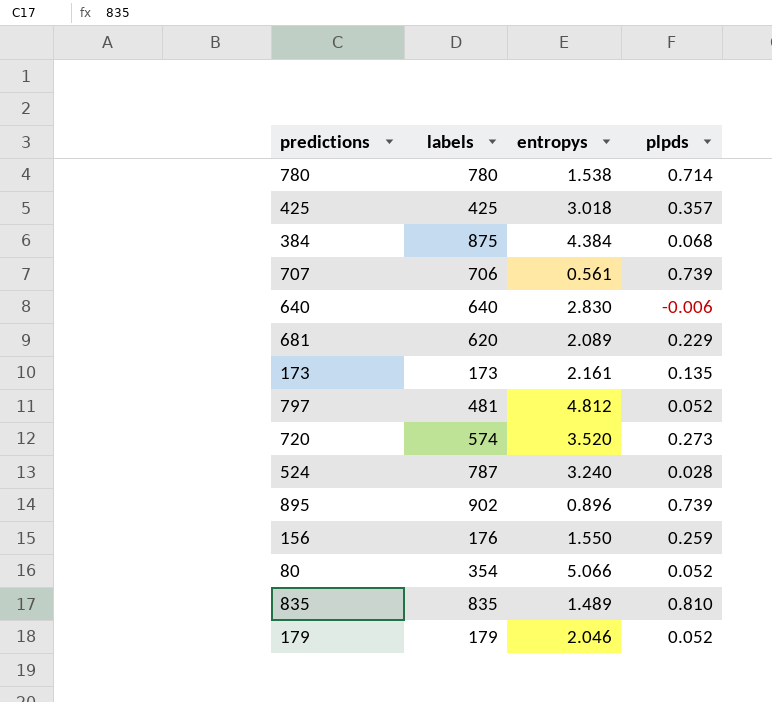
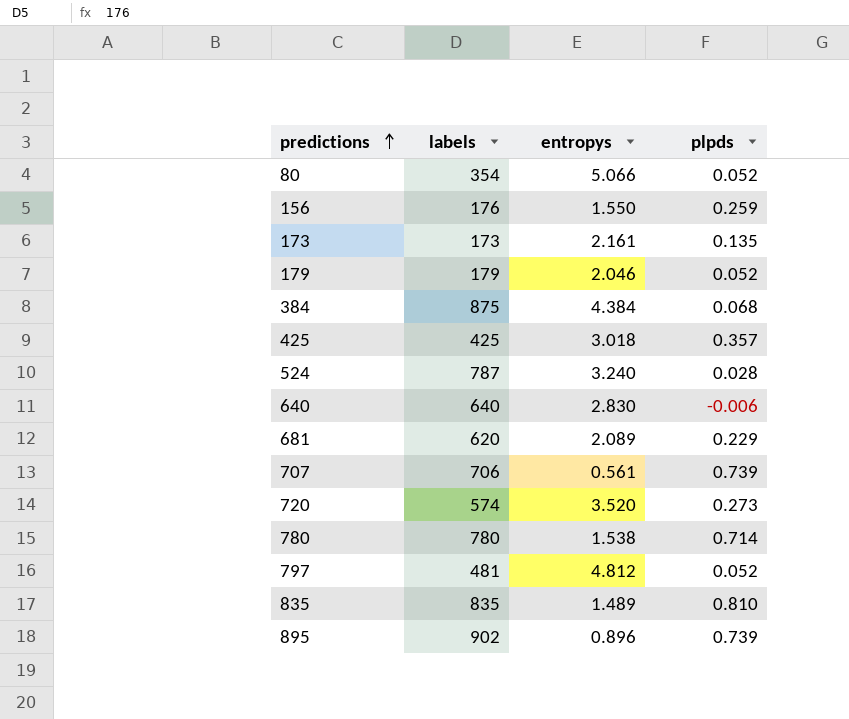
row order: none -> predictions ascending

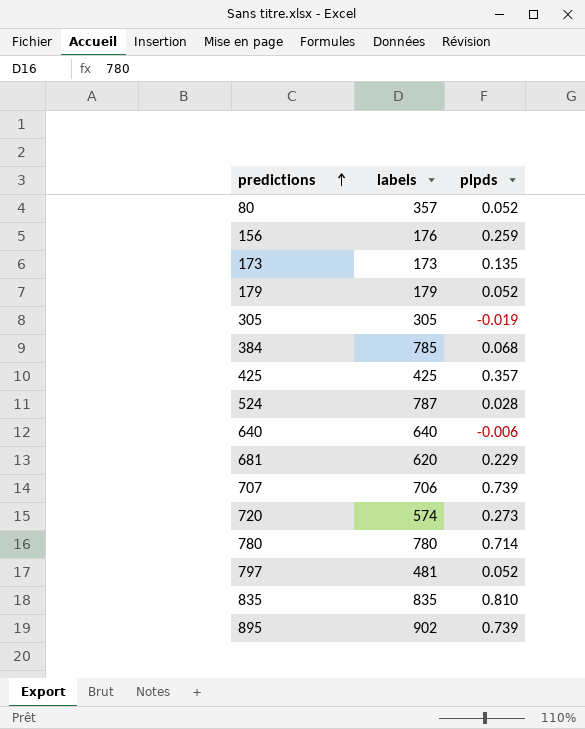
column entropys | position: 3 -> none
80 | labels: 354 -> 357
row 305: none -> 305 | -0.019
384 | labels: 875 -> 785

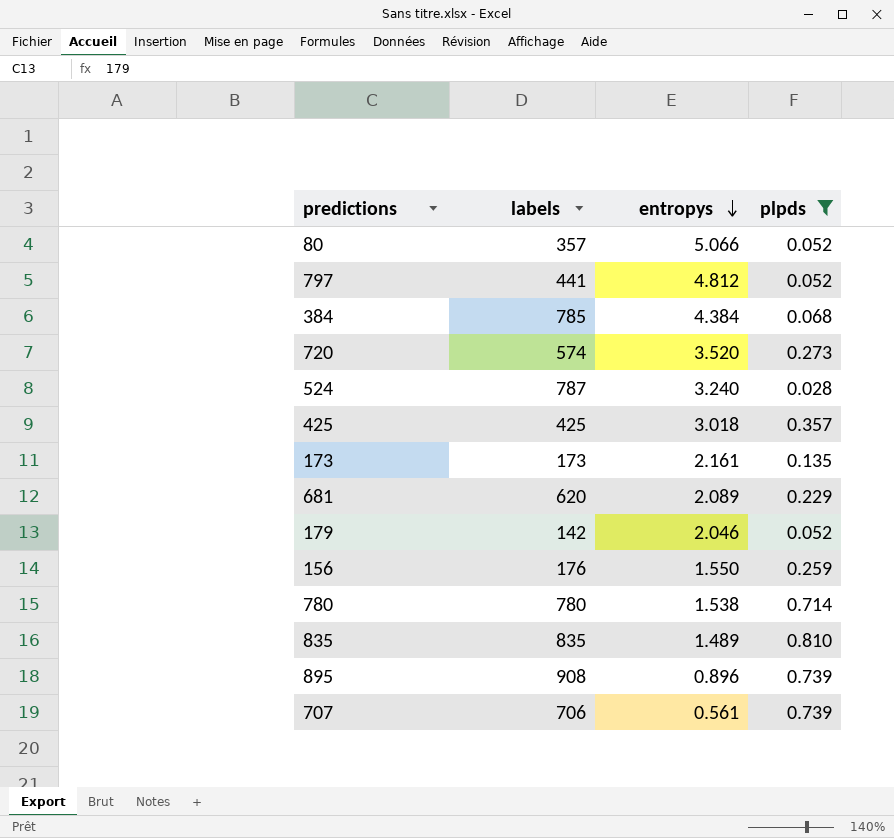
filter: none -> plpds >= 0.028
row order: predictions ascending -> entropys descending
column entropys | position: none -> 3
797 | labels: 481 -> 441
179 | labels: 179 -> 142
895 | labels: 902 -> 908

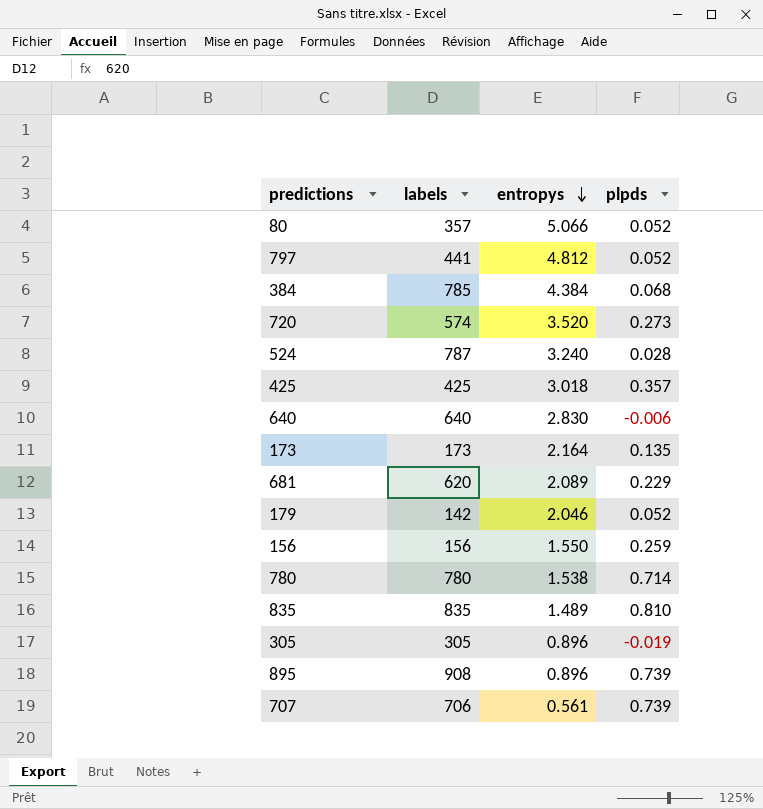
filter: plpds >= 0.028 -> none
173 | entropys: 2.161 -> 2.164
156 | labels: 176 -> 156

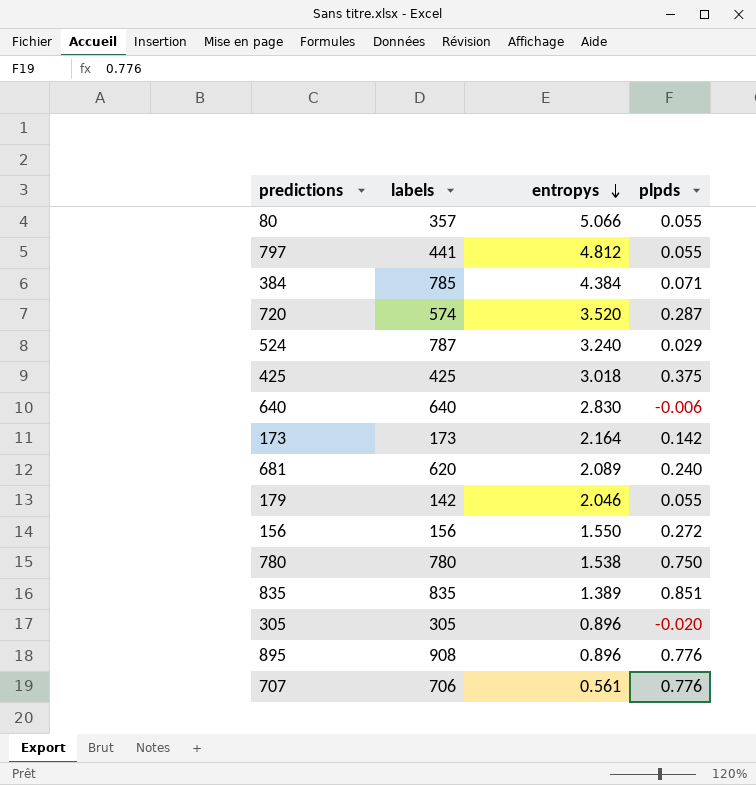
80 | plpds: 0.052 -> 0.055
797 | plpds: 0.052 -> 0.055
384 | plpds: 0.068 -> 0.071
720 | plpds: 0.273 -> 0.287
524 | plpds: 0.028 -> 0.029
425 | plpds: 0.357 -> 0.375
173 | plpds: 0.135 -> 0.142
681 | plpds: 0.229 -> 0.240
179 | plpds: 0.052 -> 0.055
156 | plpds: 0.259 -> 0.272
780 | plpds: 0.714 -> 0.750
835 | entropys: 1.489 -> 1.389
835 | plpds: 0.810 -> 0.851
305 | plpds: -0.019 -> -0.020
895 | plpds: 0.739 -> 0.776
707 | plpds: 0.739 -> 0.776

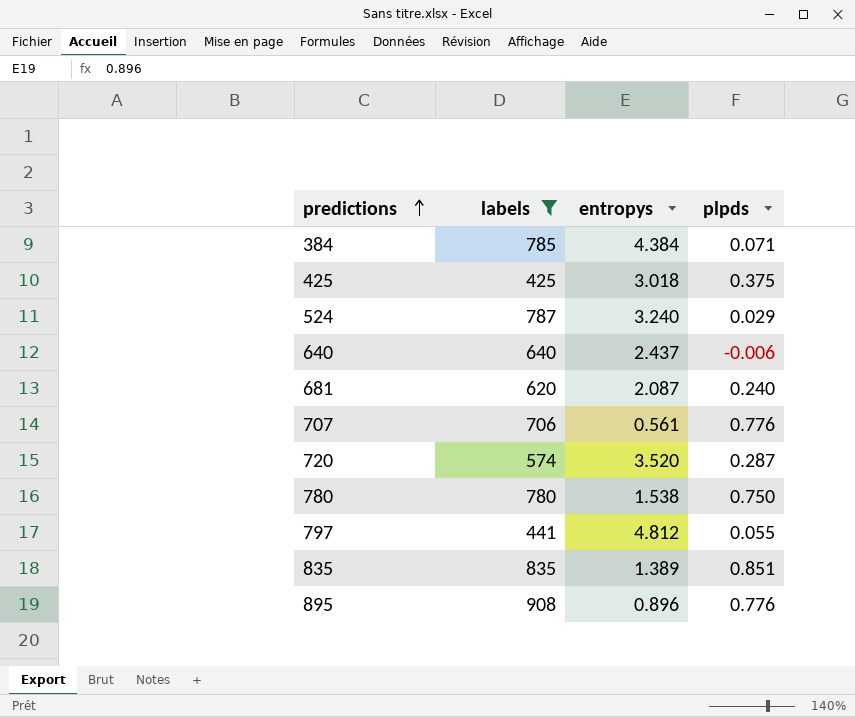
filter: none -> labels >= 425
row order: entropys descending -> predictions ascending
640 | entropys: 2.830 -> 2.437
681 | entropys: 2.089 -> 2.087

